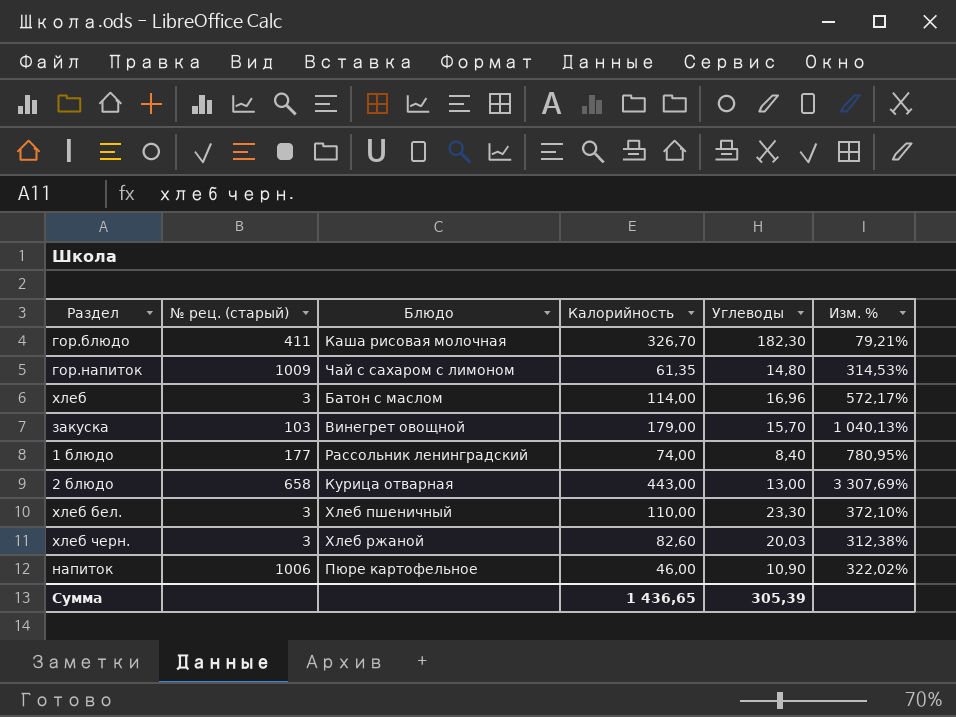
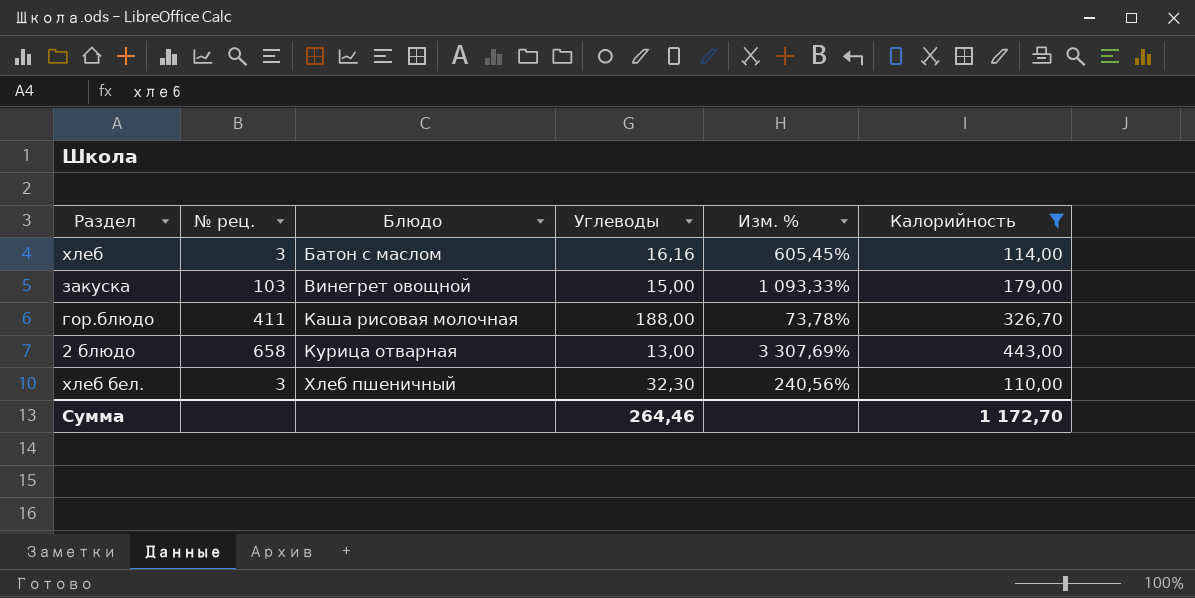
filter: none -> Калорийность >= 110,00
row order: none -> Блюдо ascending
column name: № рец. (старый) -> № рец.
column Калорийность | position: 4 -> 6
хлеб | Углеводы: 16,96 -> 16,16
хлеб | Изм. %: 572,17% -> 605,45%
закуска | Углеводы: 15,70 -> 15,00
закуска | Изм. %: 1 040,13% -> 1 093,33%
гор.блюдо | Углеводы: 182,30 -> 188,00
гор.блюдо | Изм. %: 79,21% -> 73,78%
хлеб бел. | Углеводы: 23,30 -> 32,30
хлеб бел. | Изм. %: 372,10% -> 240,56%
Сумма | Углеводы: 305,39 -> 264,46
Сумма | Калорийность: 1 436,65 -> 1 172,70

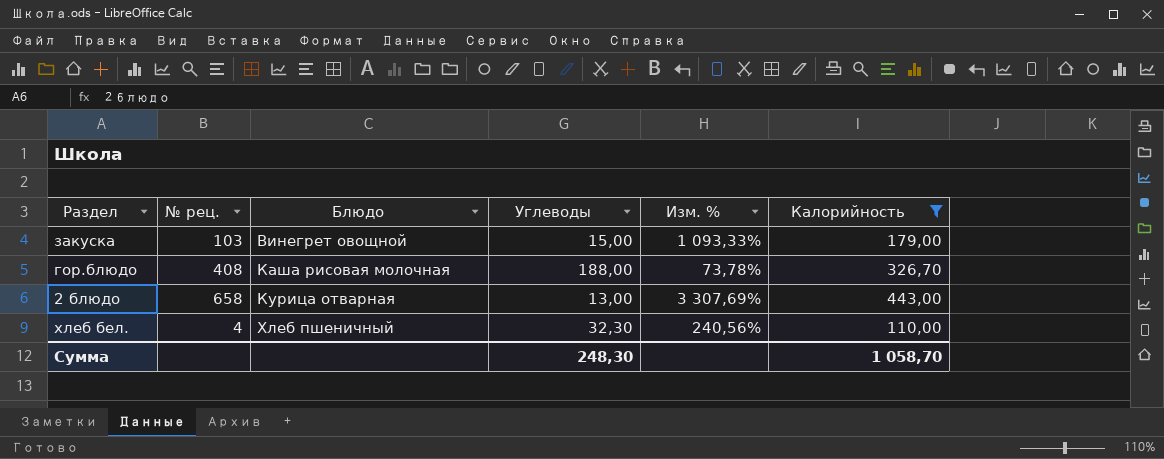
row хлеб: 3 | Батон с маслом | 16,16 | 605,45% | 114,00 -> none
гор.блюдо | № рец.: 411 -> 408
хлеб бел. | № рец.: 3 -> 4
Сумма | Углеводы: 264,46 -> 248,30
Сумма | Калорийность: 1 172,70 -> 1 058,70

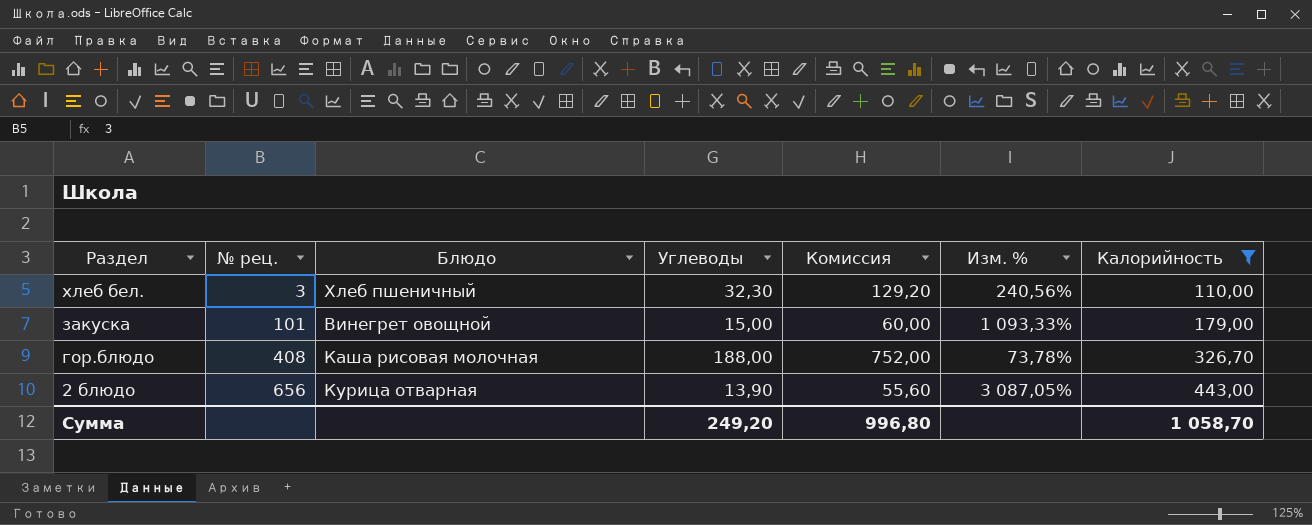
row order: Блюдо ascending -> Раздел descending
column Комиссия | formula: none -> [Углеводы] * 4
хлеб бел. | № рец.: 4 -> 3
закуска | № рец.: 103 -> 101
2 блюдо | № рец.: 658 -> 656
2 блюдо | Углеводы: 13,00 -> 13,90
2 блюдо | Изм. %: 3 307,69% -> 3 087,05%
Сумма | Углеводы: 248,30 -> 249,20

